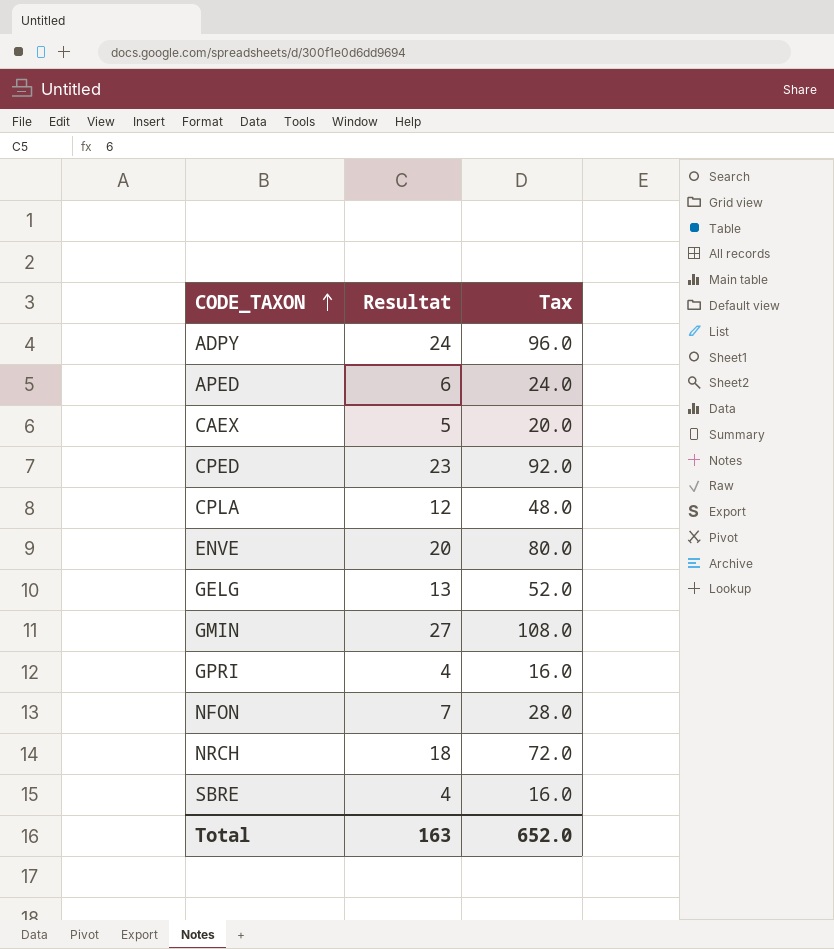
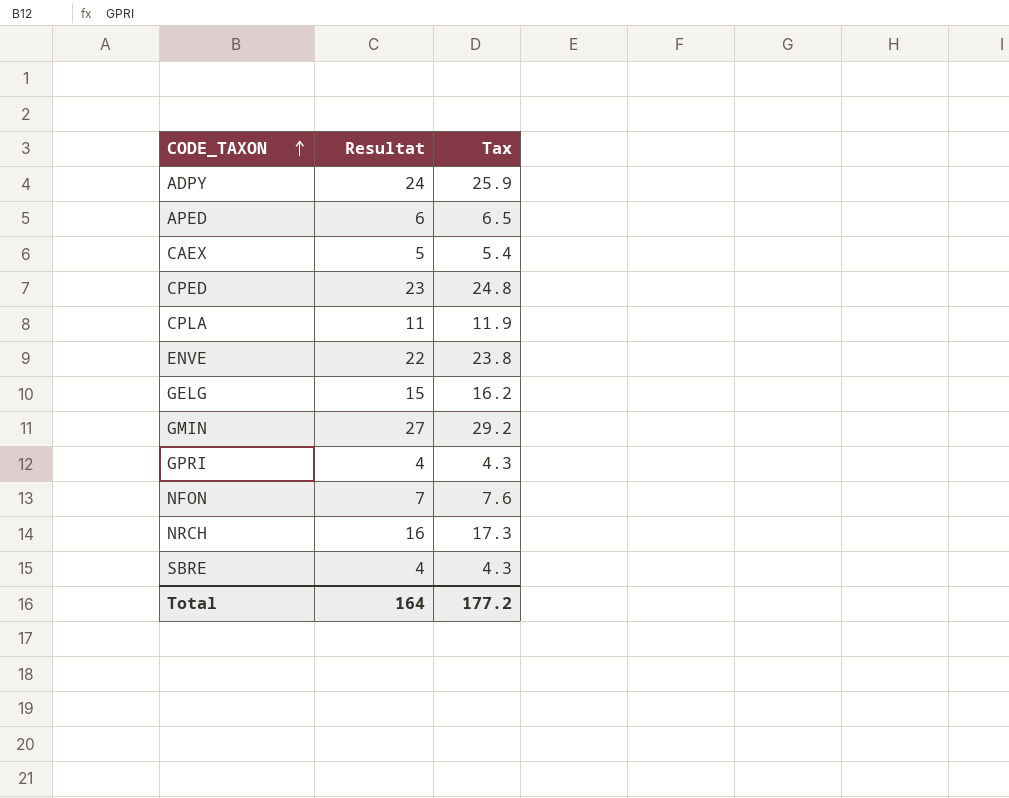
column Tax | formula: [Resultat] * 4 -> [Resultat] * 1.08
CPLA | Resultat: 12 -> 11
ENVE | Resultat: 20 -> 22
GELG | Resultat: 13 -> 15
NRCH | Resultat: 18 -> 16
Total | Resultat: 163 -> 164
Total | Tax: 652.0 -> 177.2

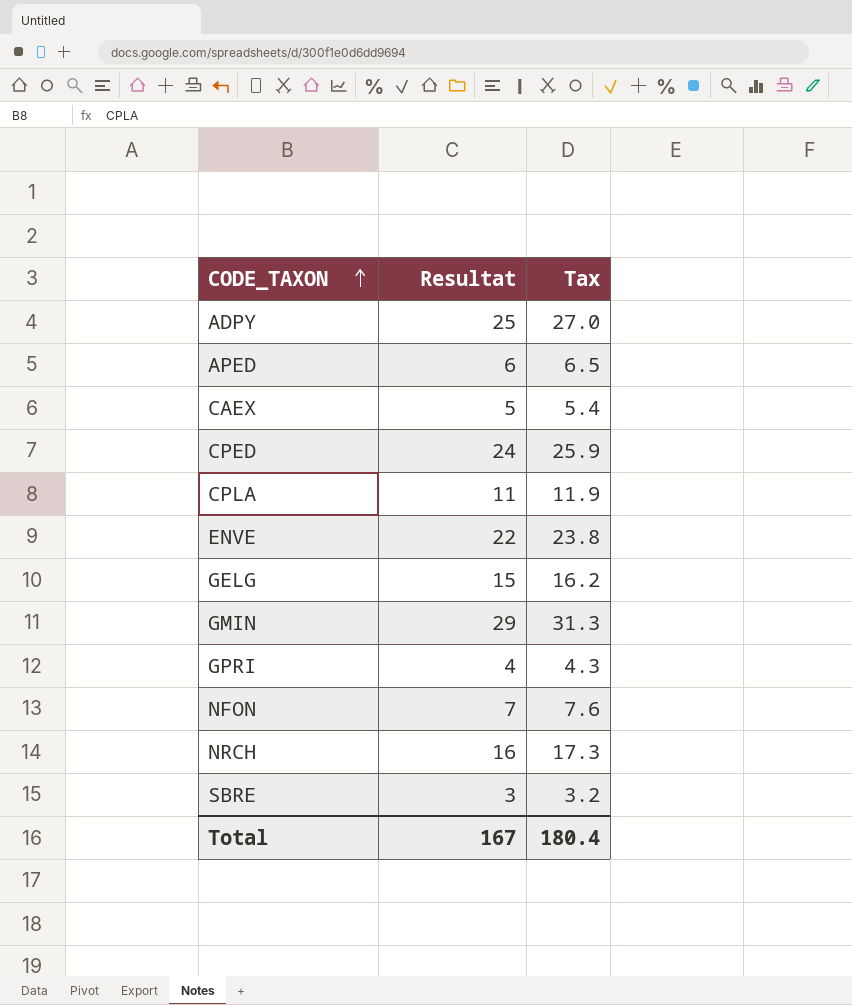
ADPY | Resultat: 24 -> 25
ADPY | Tax: 25.9 -> 27.0
CPED | Resultat: 23 -> 24
CPED | Tax: 24.8 -> 25.9
GMIN | Resultat: 27 -> 29
GMIN | Tax: 29.2 -> 31.3
SBRE | Resultat: 4 -> 3
SBRE | Tax: 4.3 -> 3.2
Total | Resultat: 164 -> 167
Total | Tax: 177.2 -> 180.4

